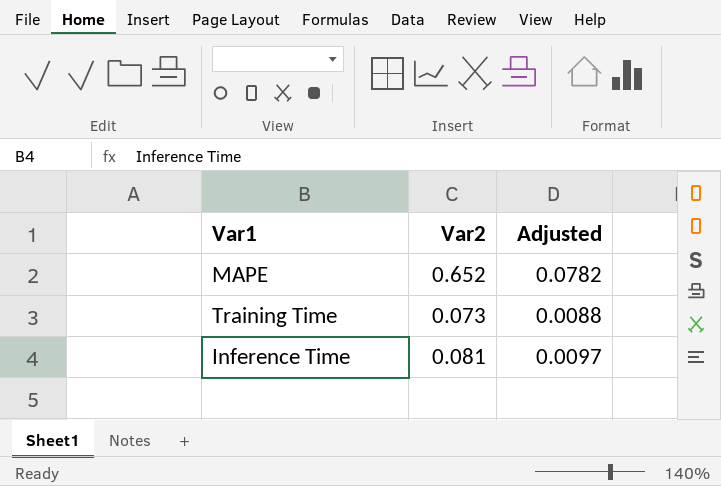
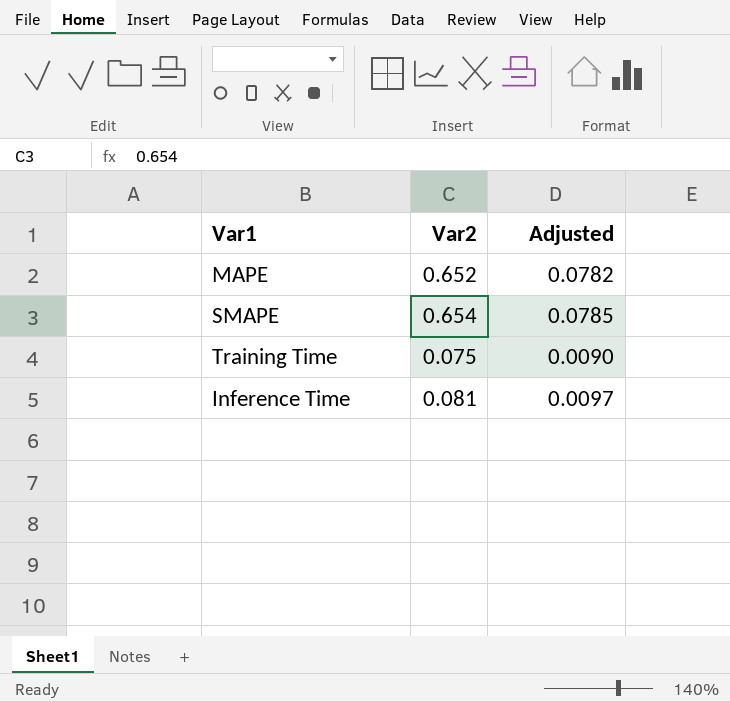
row SMAPE: none -> 0.654 | 0.0785
Training Time | Var2: 0.073 -> 0.075
Training Time | Adjusted: 0.0088 -> 0.0090

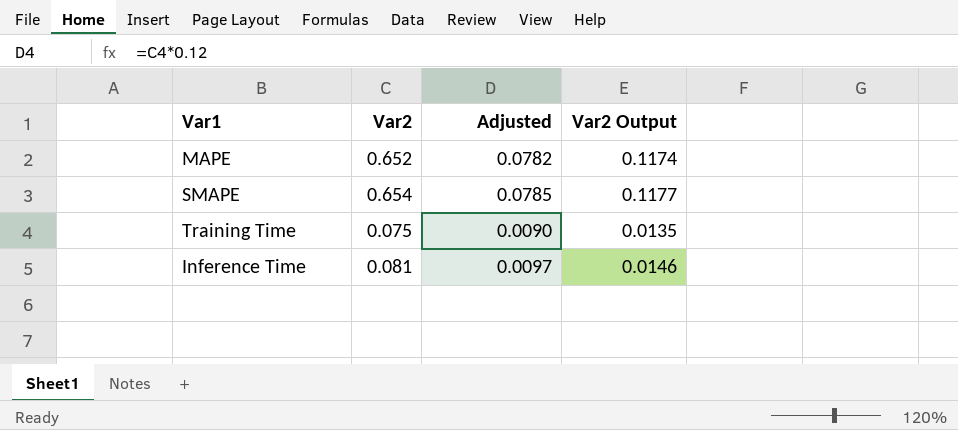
column Var2 Output | formula: none -> [Var2] * 0.18

